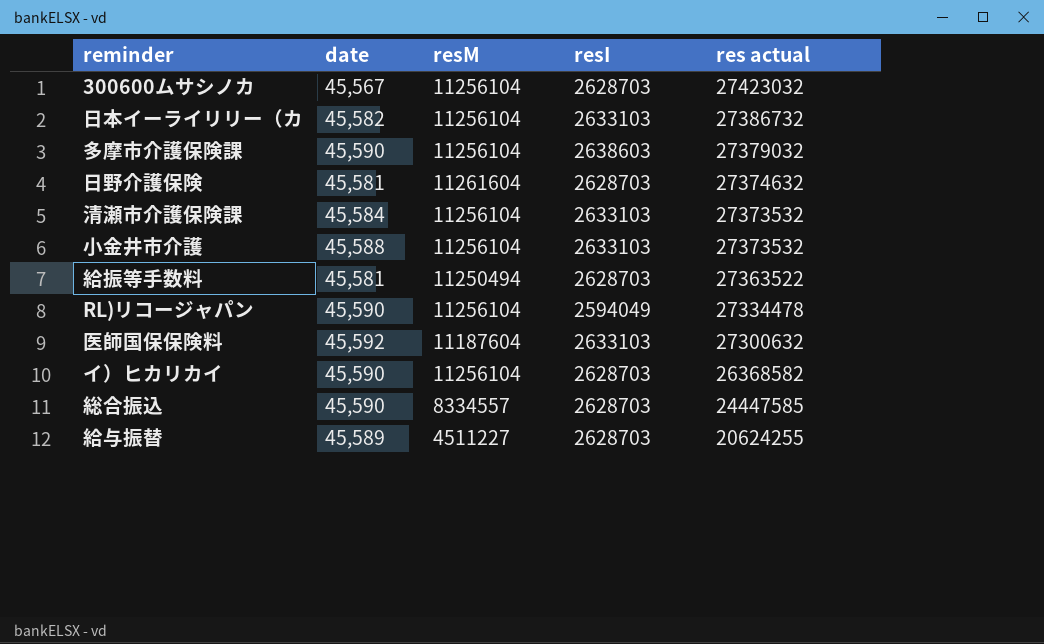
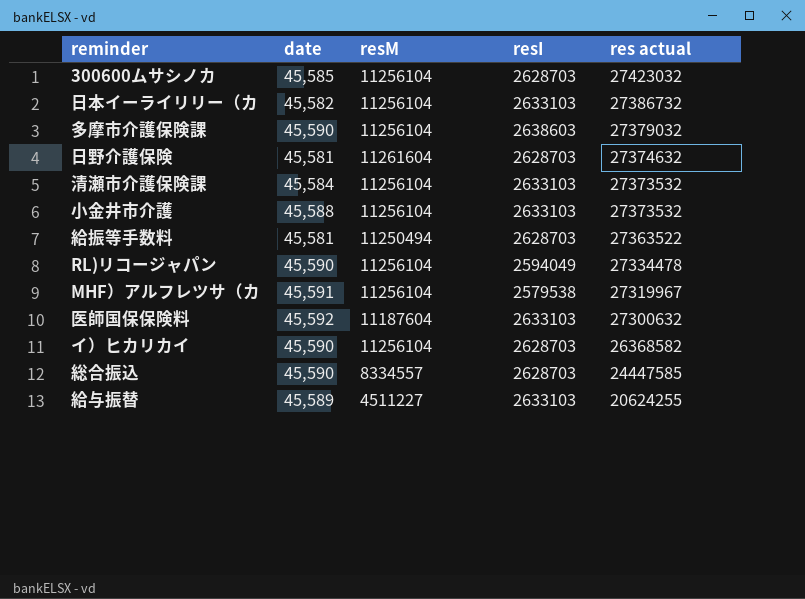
300600ムサシノカ | date: 45,567 -> 45,585
row MHF）アルフレツサ（カ: none -> 45,591 | 11256104 | 2579538 | 27319967
給与振替 | resI: 2628703 -> 2633103

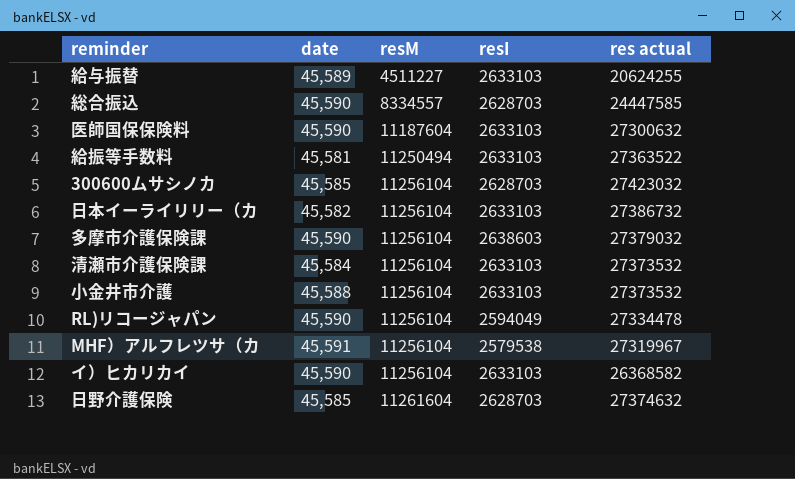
row order: res actual descending -> resM ascending
医師国保保険料 | date: 45,592 -> 45,590
給振等手数料 | resI: 2628703 -> 2633103
イ）ヒカリカイ | resI: 2628703 -> 2633103
日野介護保険 | date: 45,581 -> 45,585

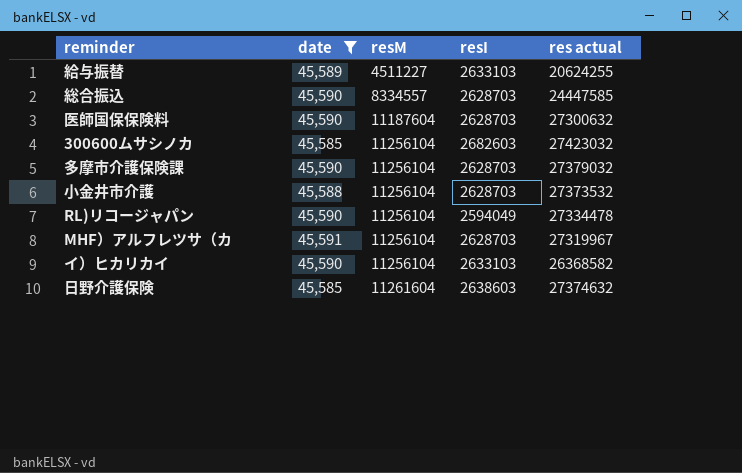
filter: none -> date >= 45,585
医師国保保険料 | resI: 2633103 -> 2628703
300600ムサシノカ | resI: 2628703 -> 2682603
多摩市介護保険課 | resI: 2638603 -> 2628703
小金井市介護 | resI: 2633103 -> 2628703
MHF）アルフレツサ（カ | resI: 2579538 -> 2628703
日野介護保険 | resI: 2628703 -> 2638603

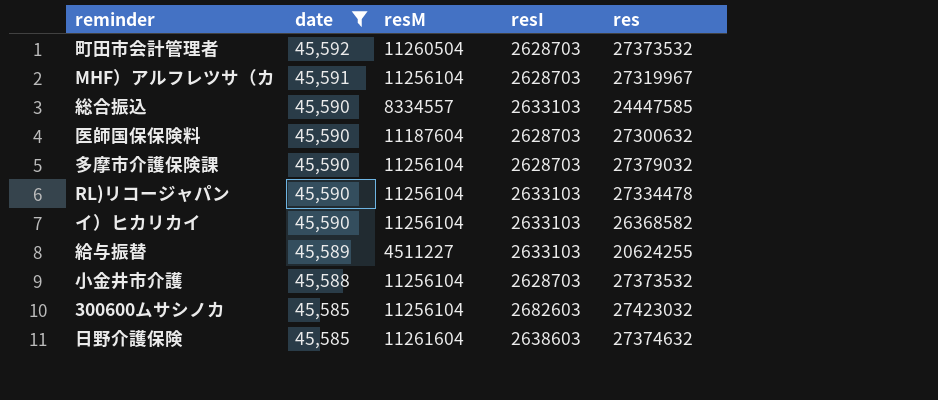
row order: resM ascending -> date descending
column name: res actual -> res
row 町田市会計管理者: none -> 45,592 | 11260504 | 2628703 | 27373532
総合振込 | resI: 2628703 -> 2633103
RL)リコージャパン | resI: 2594049 -> 2633103

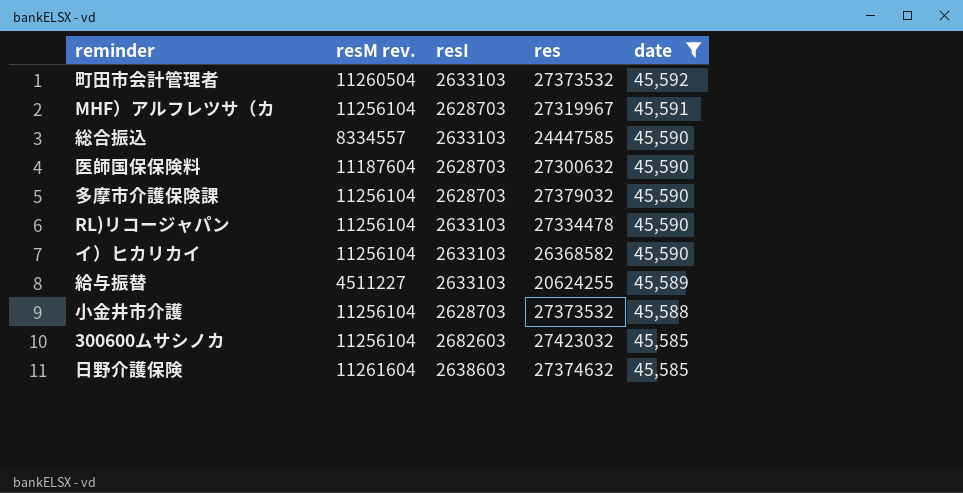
column name: resM -> resM rev.
column date | position: 2 -> 5
町田市会計管理者 | resI: 2628703 -> 2633103

